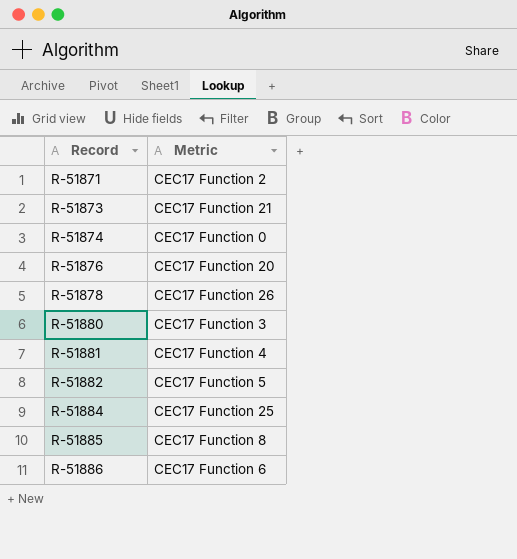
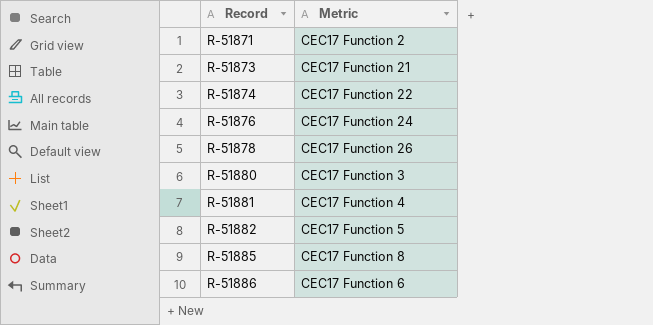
row R-51884: CEC17 Function 25 -> none
R-51874 | Metric: CEC17 Function 0 -> CEC17 Function 22
R-51876 | Metric: CEC17 Function 20 -> CEC17 Function 24

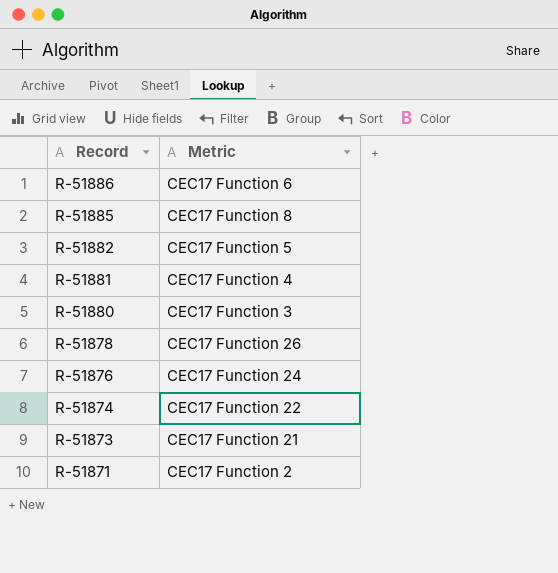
row order: Record ascending -> Record descending

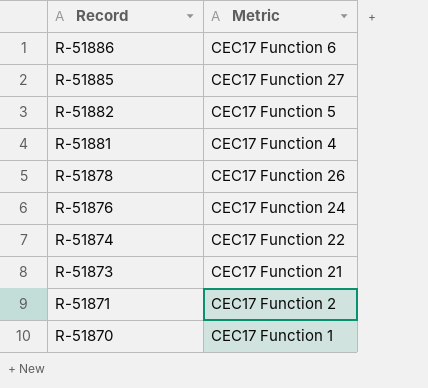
row R-51880: CEC17 Function 3 -> none
R-51885 | Metric: CEC17 Function 8 -> CEC17 Function 27
row R-51870: none -> CEC17 Function 1

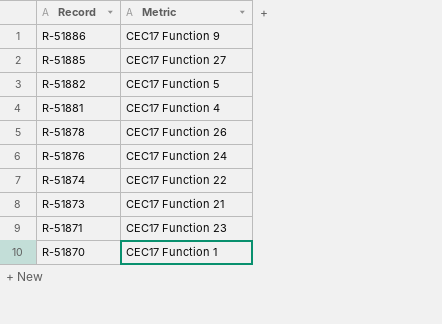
R-51886 | Metric: CEC17 Function 6 -> CEC17 Function 9
R-51871 | Metric: CEC17 Function 2 -> CEC17 Function 23

